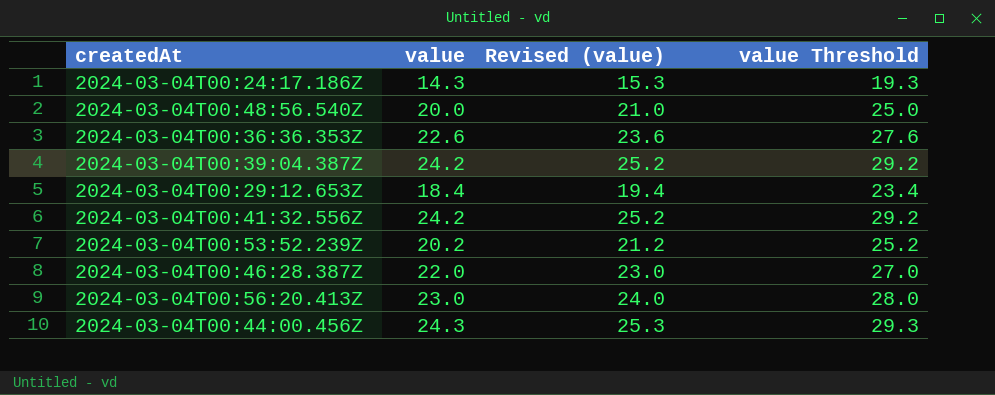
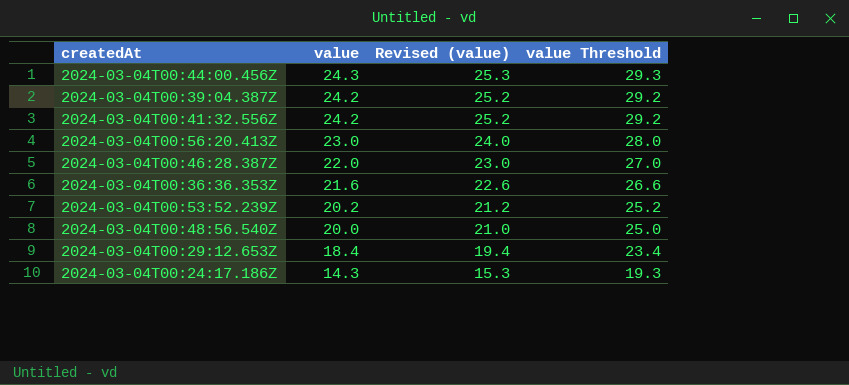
row order: none -> value descending
2024-03-04T00:36:36.353Z | value: 22.6 -> 21.6
2024-03-04T00:36:36.353Z | Revised (value): 23.6 -> 22.6
2024-03-04T00:36:36.353Z | value Threshold: 27.6 -> 26.6

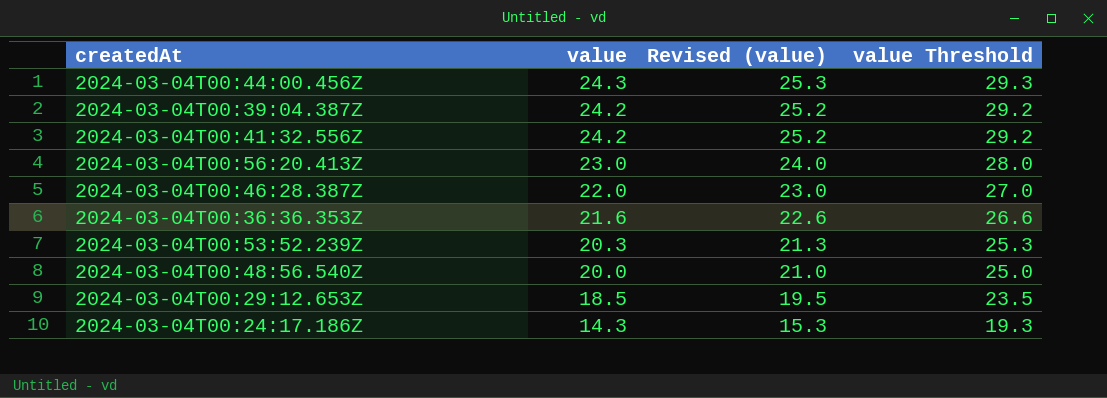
2024-03-04T00:53:52.239Z | value: 20.2 -> 20.3
2024-03-04T00:53:52.239Z | Revised (value): 21.2 -> 21.3
2024-03-04T00:53:52.239Z | value Threshold: 25.2 -> 25.3
2024-03-04T00:29:12.653Z | value: 18.4 -> 18.5
2024-03-04T00:29:12.653Z | Revised (value): 19.4 -> 19.5
2024-03-04T00:29:12.653Z | value Threshold: 23.4 -> 23.5

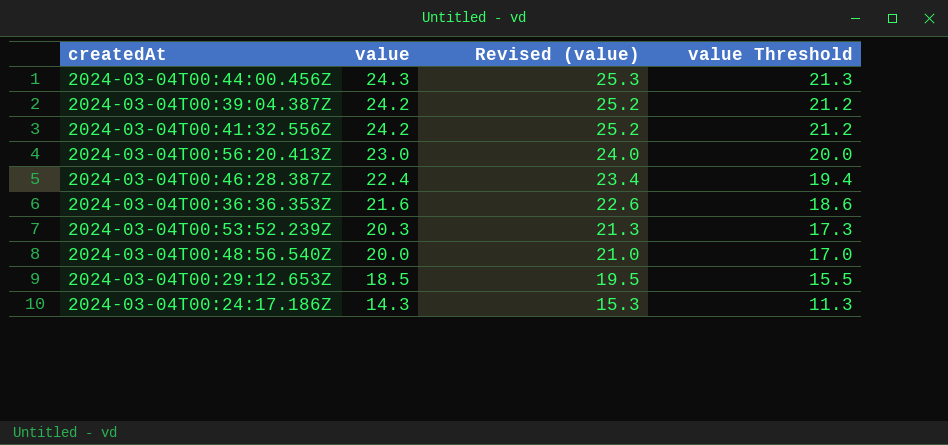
column value Threshold | formula: [value] + 5 -> [value] - 3
2024-03-04T00:46:28.387Z | value: 22.0 -> 22.4
2024-03-04T00:46:28.387Z | Revised (value): 23.0 -> 23.4

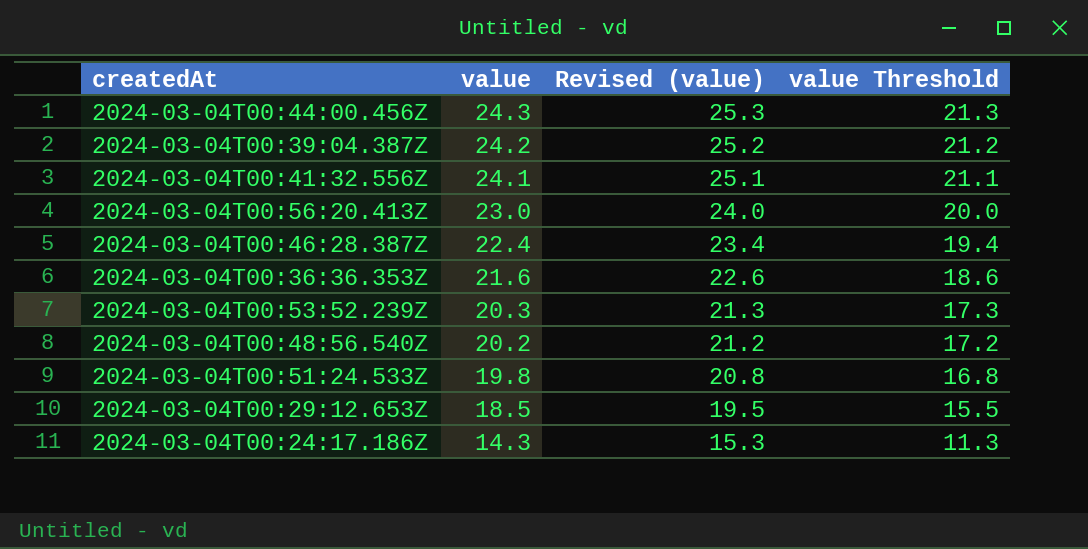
2024-03-04T00:41:32.556Z | value: 24.2 -> 24.1
2024-03-04T00:41:32.556Z | Revised (value): 25.2 -> 25.1
2024-03-04T00:41:32.556Z | value Threshold: 21.2 -> 21.1
2024-03-04T00:48:56.540Z | value: 20.0 -> 20.2
2024-03-04T00:48:56.540Z | Revised (value): 21.0 -> 21.2
2024-03-04T00:48:56.540Z | value Threshold: 17.0 -> 17.2
row 2024-03-04T00:51:24.533Z: none -> 19.8 | 20.8 | 16.8

